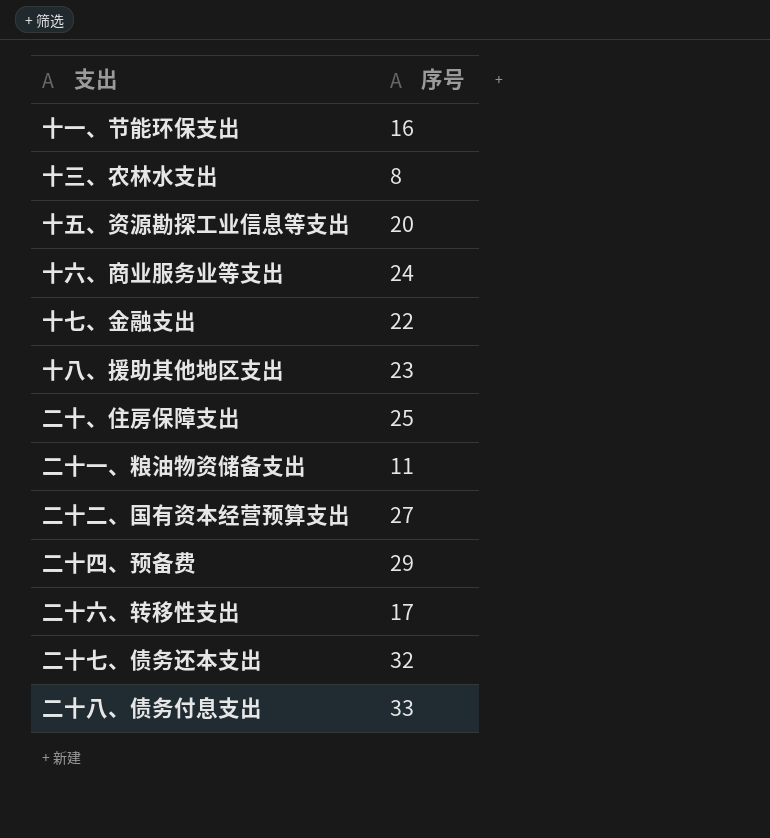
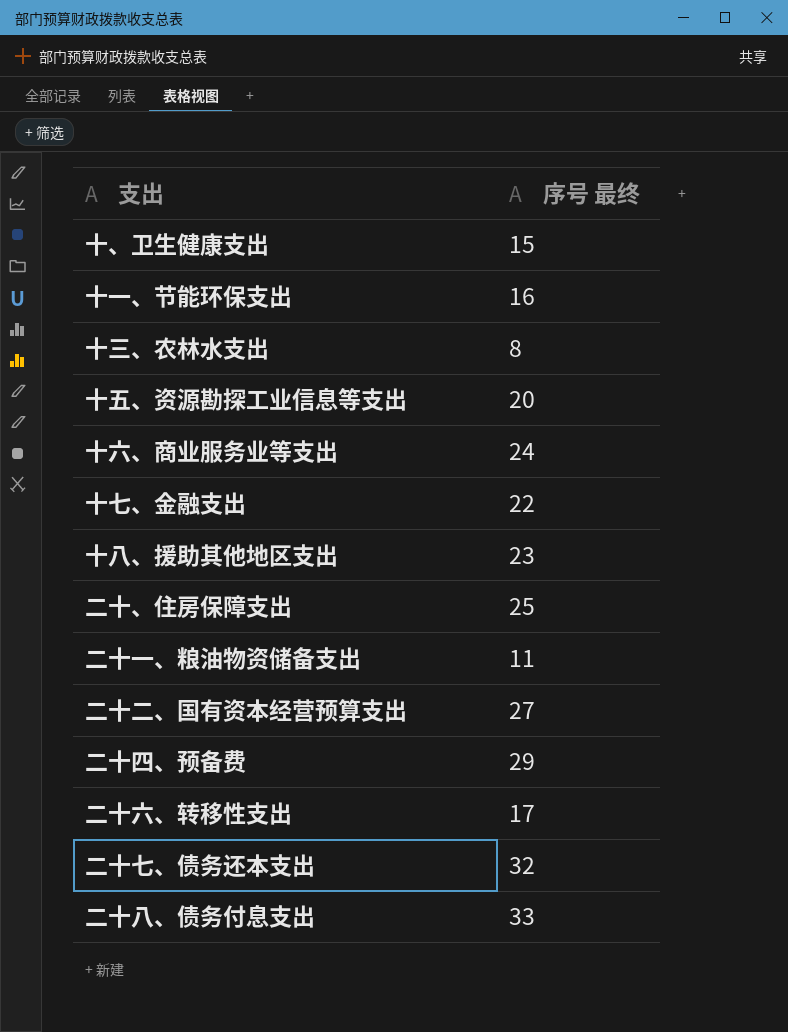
column name: 序号 -> 序号 最终
row 十、卫生健康支出: none -> 15

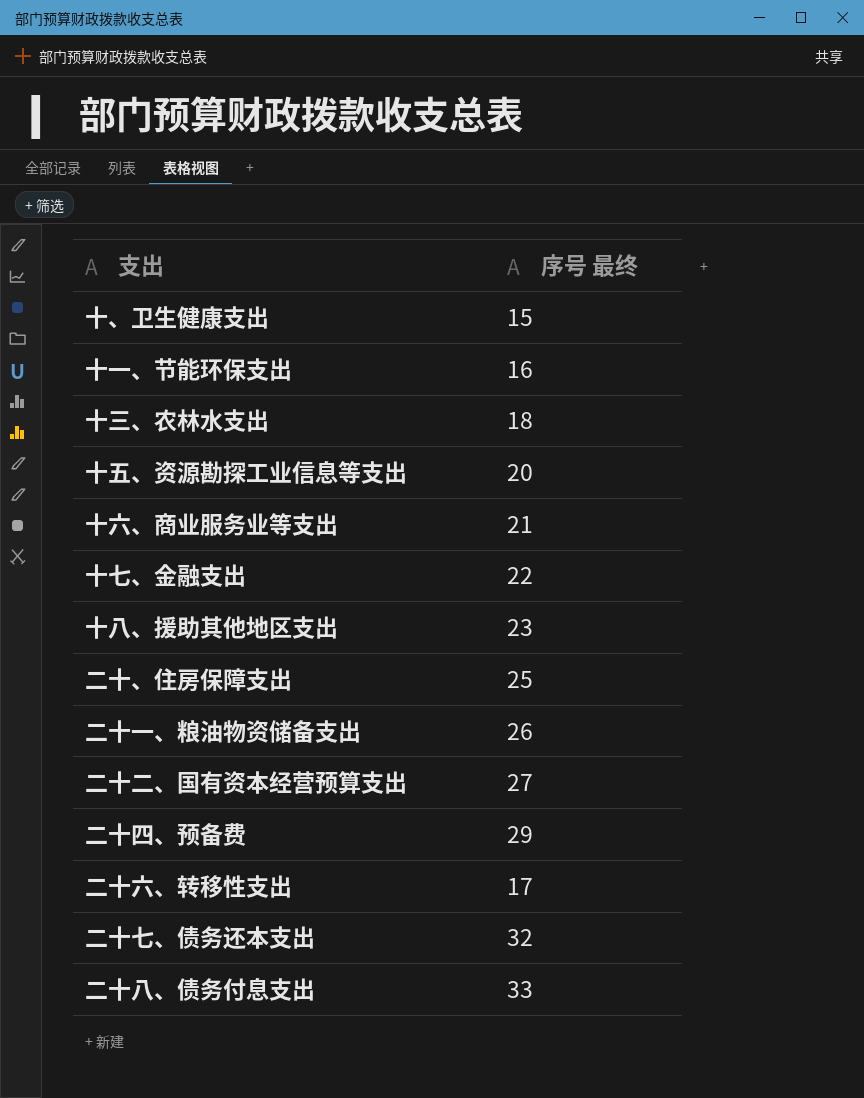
十三、农林水支出 | 序号 最终: 8 -> 18
十六、商业服务业等支出 | 序号 最终: 24 -> 21
二十一、粮油物资储备支出 | 序号 最终: 11 -> 26

